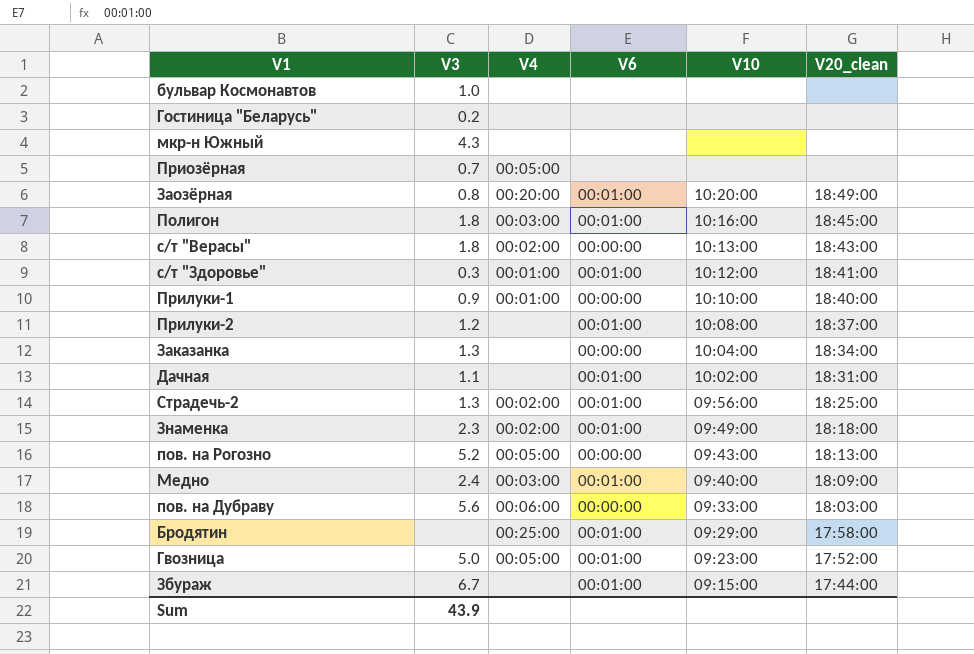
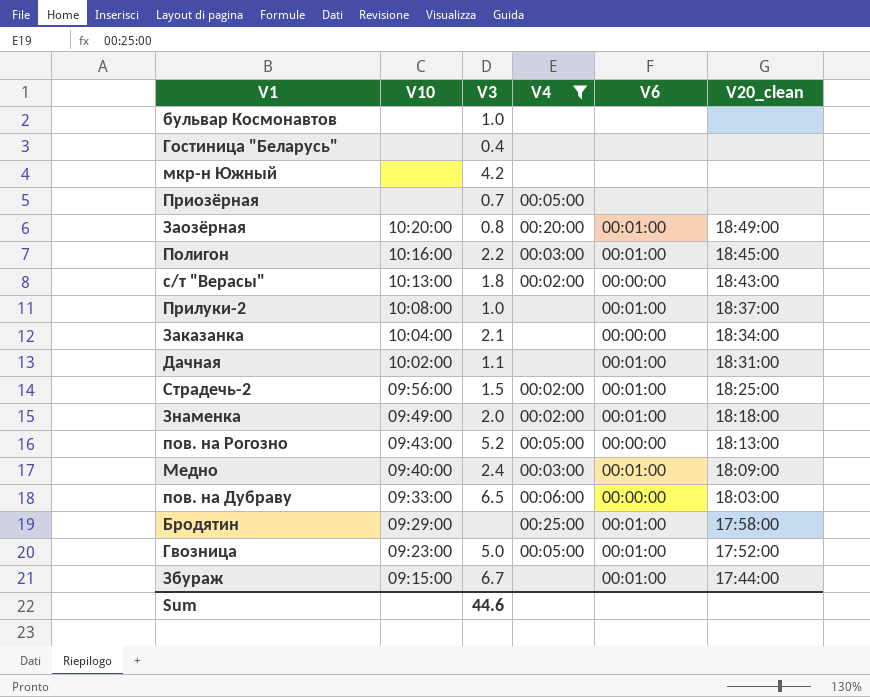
filter: none -> V4 != 00:01:00
column V10 | position: 5 -> 2
Гостиница "Беларусь" | V3: 0.2 -> 0.4
мкр-н Южный | V3: 4.3 -> 4.2
Полигон | V3: 1.8 -> 2.2
Прилуки-2 | V3: 1.2 -> 1.0
Заказанка | V3: 1.3 -> 2.1
Страдечь-2 | V3: 1.3 -> 1.5
Знаменка | V3: 2.3 -> 2.0
пов. на Дубраву | V3: 5.6 -> 6.5
Sum | V3: 43.9 -> 44.6

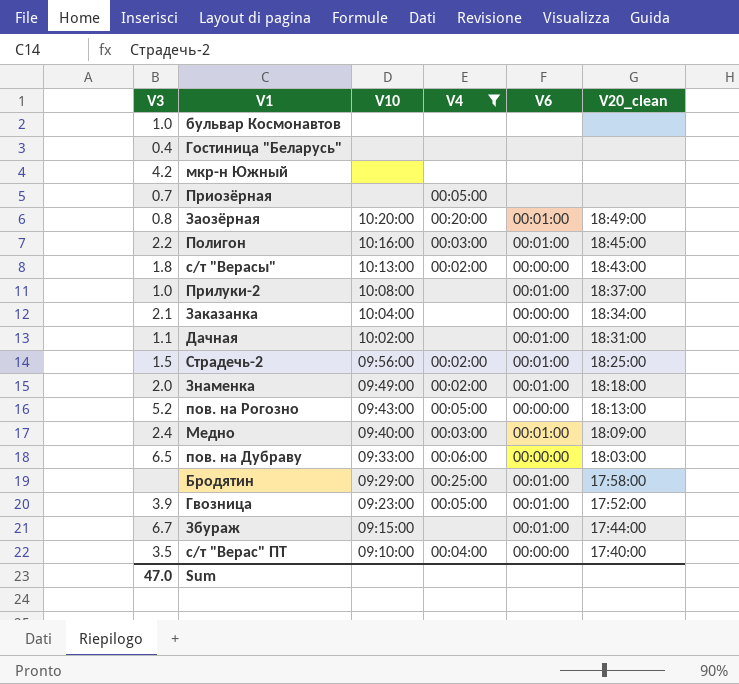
column V3 | position: 3 -> 1
Гвозница | V3: 5.0 -> 3.9
row с/т "Верас" ПТ: none -> 3.5 | 09:10:00 | 00:04:00 | 00:00:00 | 17:40:00
Sum | V3: 44.6 -> 47.0

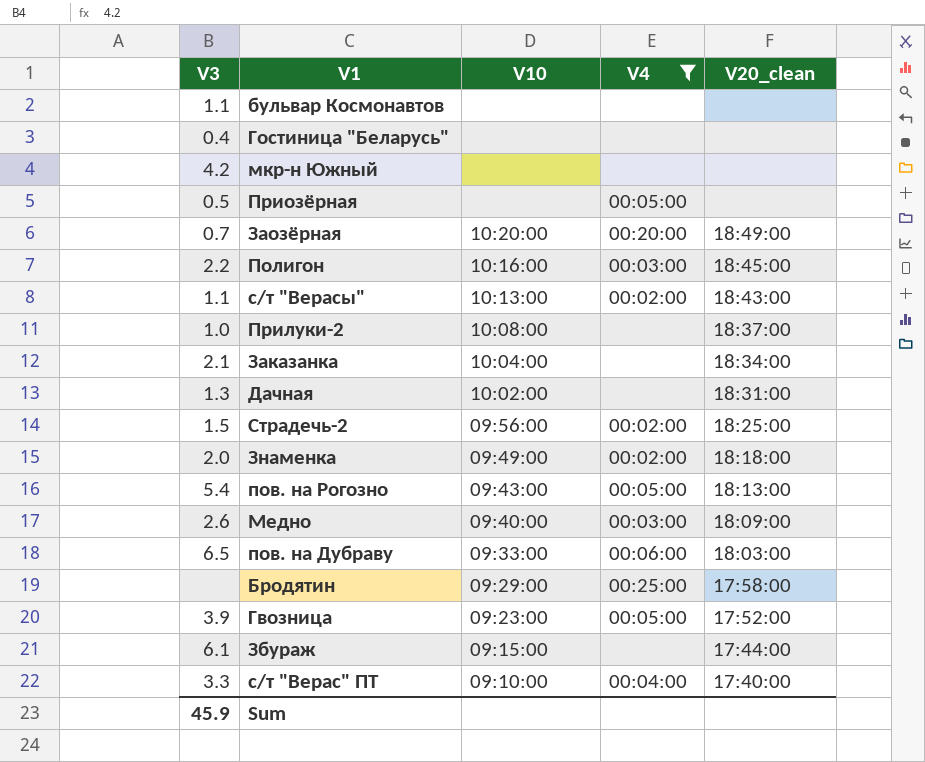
column V6 | position: 5 -> none
бульвар Космонавтов | V3: 1.0 -> 1.1
Приозёрная | V3: 0.7 -> 0.5
Заозёрная | V3: 0.8 -> 0.7
с/т "Верасы" | V3: 1.8 -> 1.1
Дачная | V3: 1.1 -> 1.3
пов. на Рогозно | V3: 5.2 -> 5.4
Медно | V3: 2.4 -> 2.6
Збураж | V3: 6.7 -> 6.1
с/т "Верас" ПТ | V3: 3.5 -> 3.3
Sum | V3: 47.0 -> 45.9

